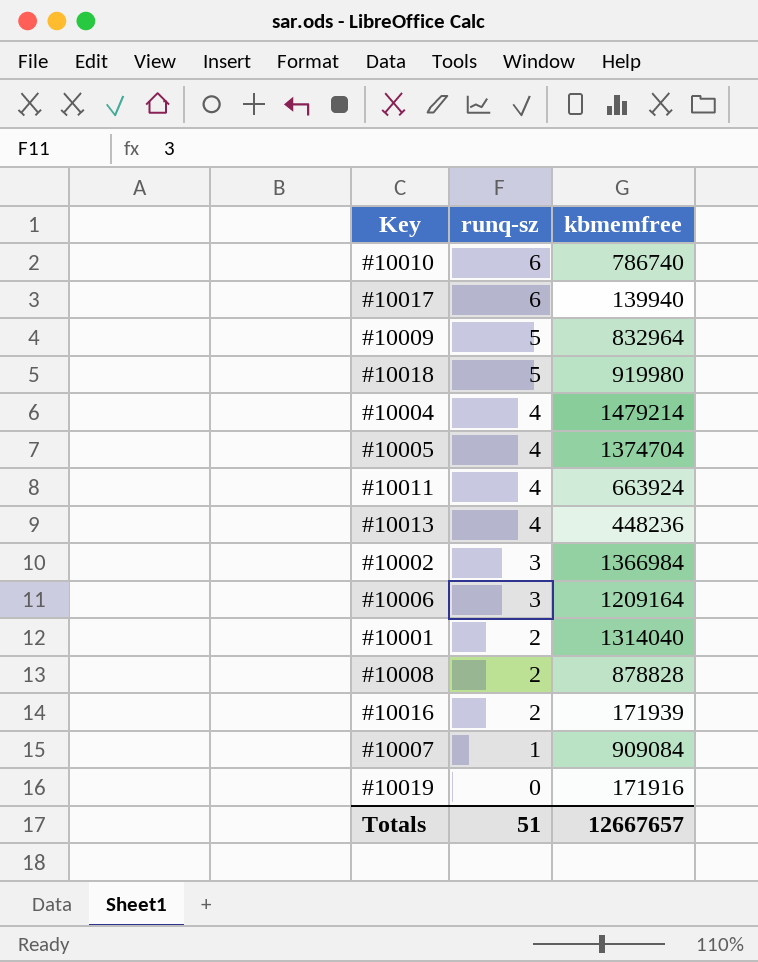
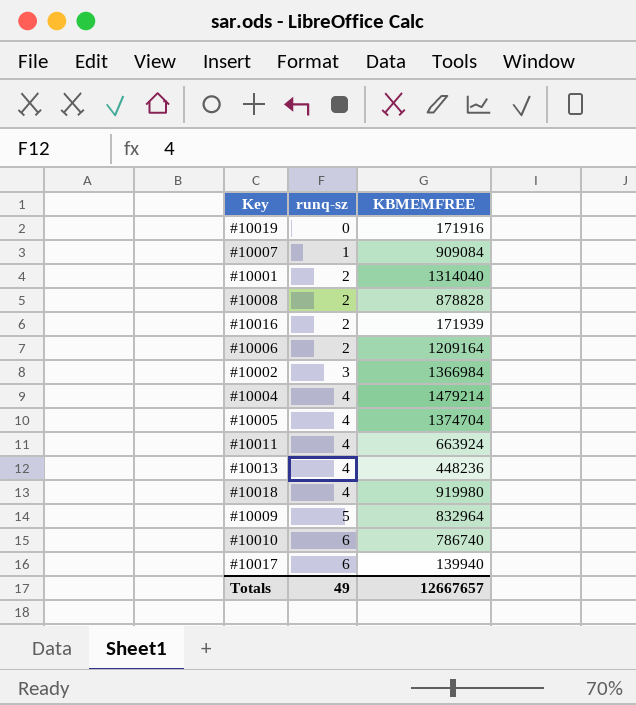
row order: runq-sz descending -> runq-sz ascending
column name: kbmemfree -> KBMEMFREE
#10006 | runq-sz: 3 -> 2
#10018 | runq-sz: 5 -> 4
Totals | runq-sz: 51 -> 49

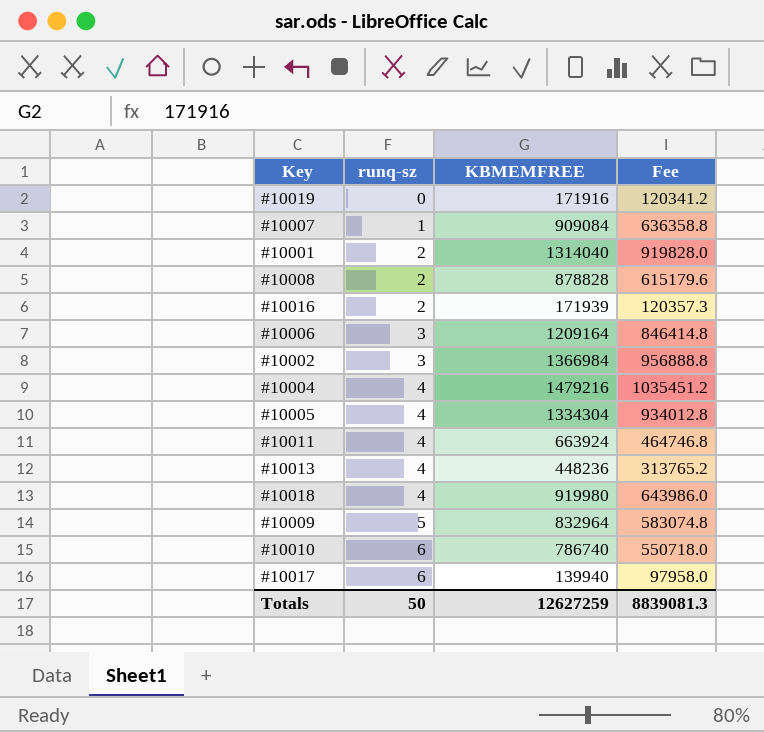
column Fee | formula: none -> [KBMEMFREE] * 0.7
#10006 | runq-sz: 2 -> 3
#10004 | KBMEMFREE: 1479214 -> 1479216
#10005 | KBMEMFREE: 1374704 -> 1334304
Totals | runq-sz: 49 -> 50
Totals | KBMEMFREE: 12667657 -> 12627259

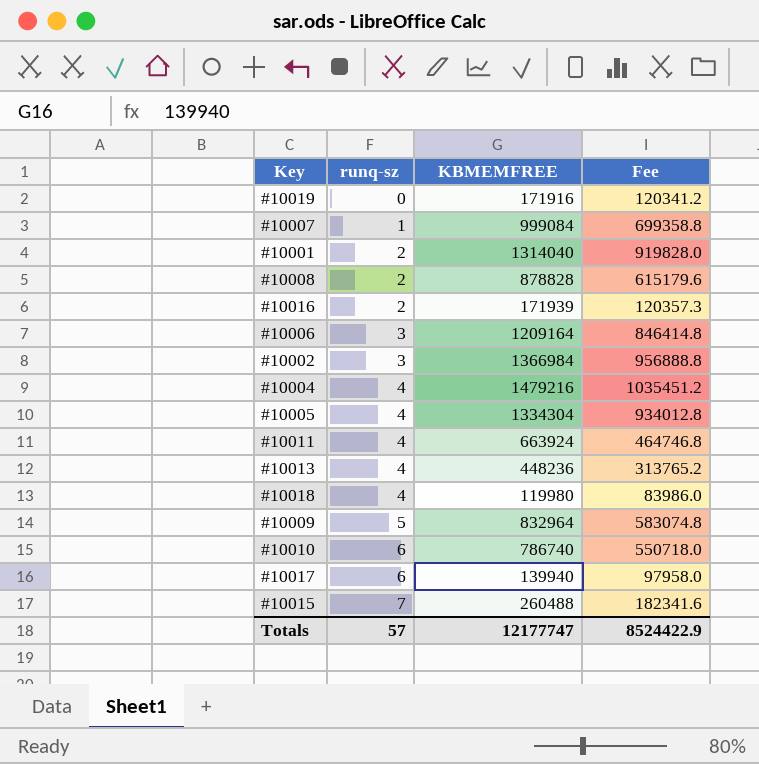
#10007 | KBMEMFREE: 909084 -> 999084
#10007 | Fee: 636358.8 -> 699358.8
#10018 | KBMEMFREE: 919980 -> 119980
#10018 | Fee: 643986.0 -> 83986.0
row #10015: none -> 7 | 260488 | 182341.6
Totals | runq-sz: 50 -> 57
Totals | KBMEMFREE: 12627259 -> 12177747
Totals | Fee: 8839081.3 -> 8524422.9

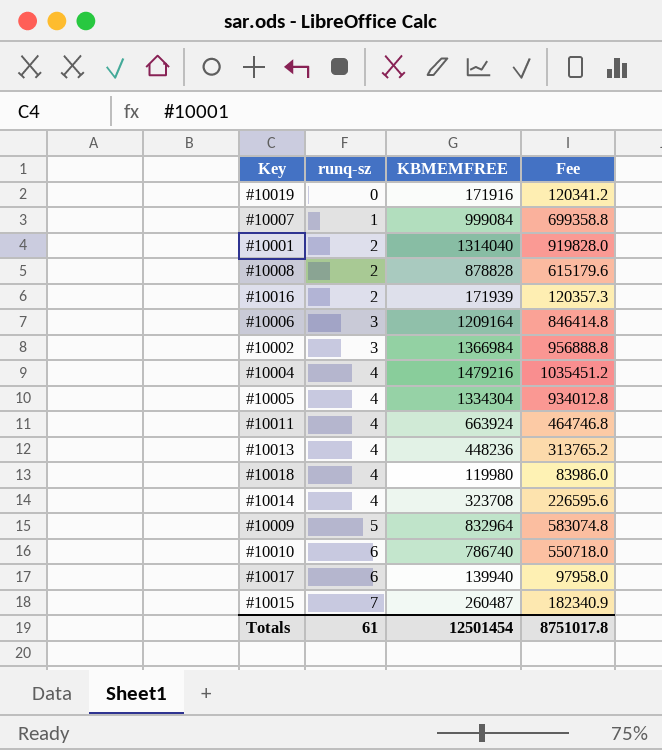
row #10014: none -> 4 | 323708 | 226595.6
#10015 | KBMEMFREE: 260488 -> 260487
#10015 | Fee: 182341.6 -> 182340.9
Totals | runq-sz: 57 -> 61
Totals | KBMEMFREE: 12177747 -> 12501454
Totals | Fee: 8524422.9 -> 8751017.8

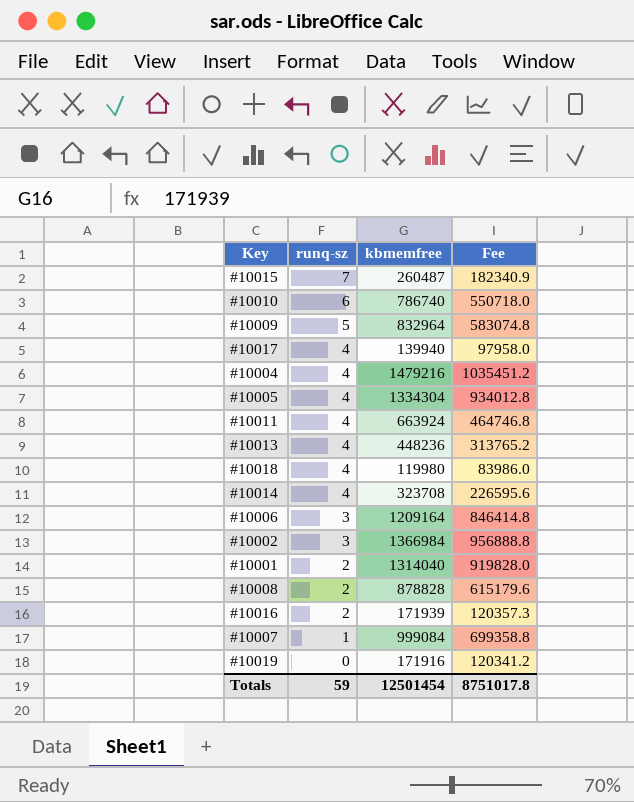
row order: runq-sz ascending -> runq-sz descending
column name: KBMEMFREE -> kbmemfree
#10017 | runq-sz: 6 -> 4
Totals | runq-sz: 61 -> 59

